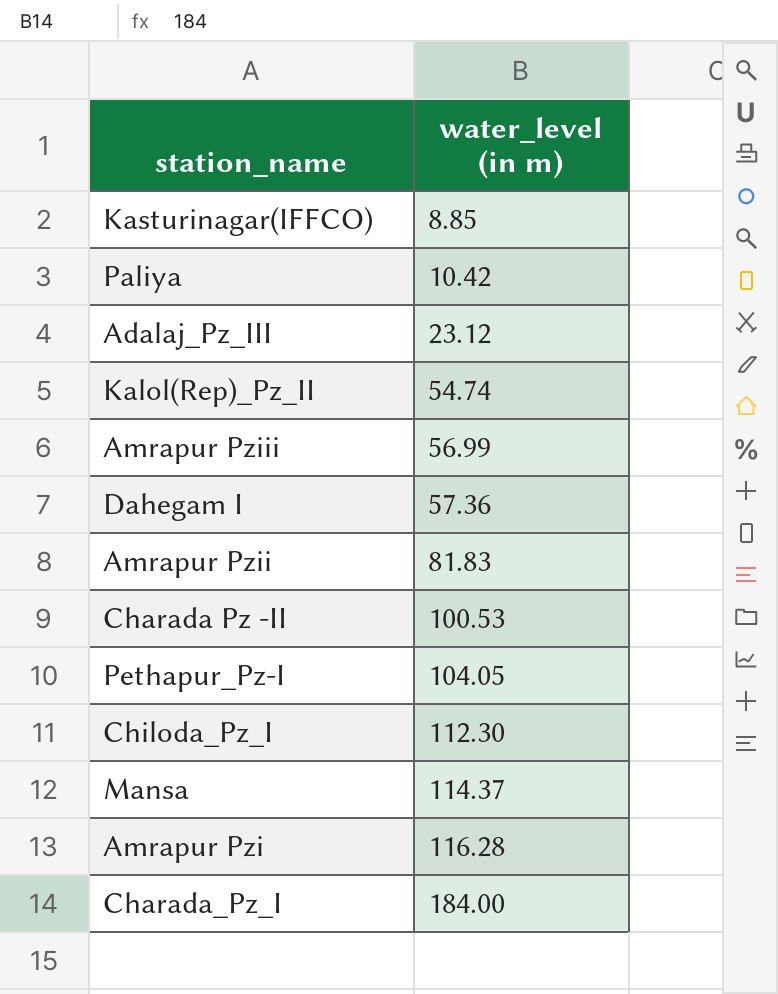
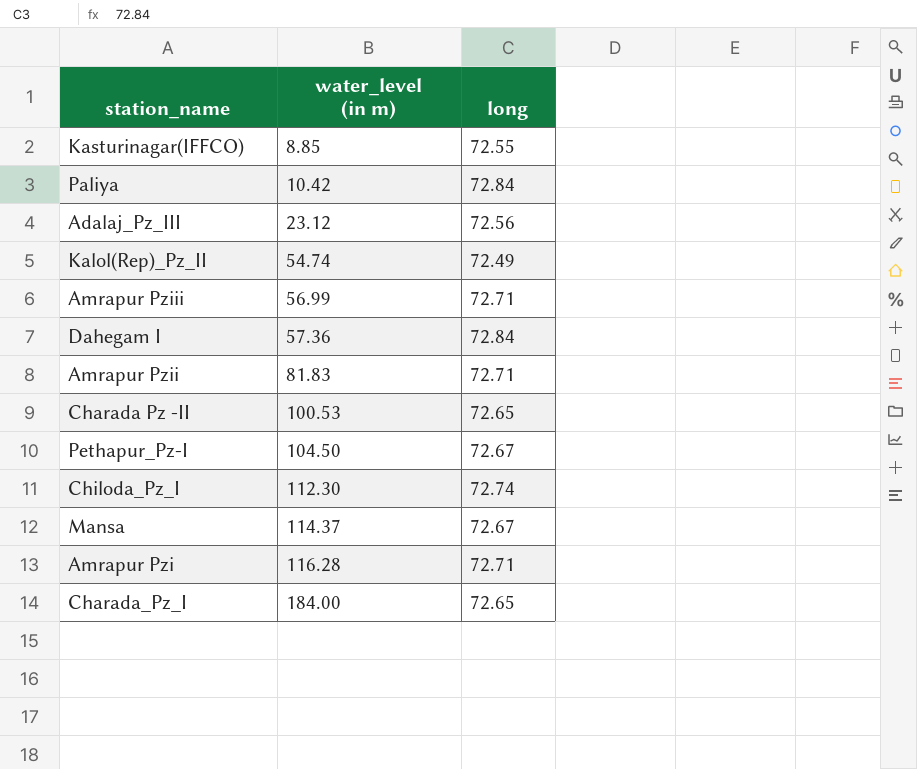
column long | position: none -> 3
Pethapur_Pz-I | water_level (in m): 104.05 -> 104.50

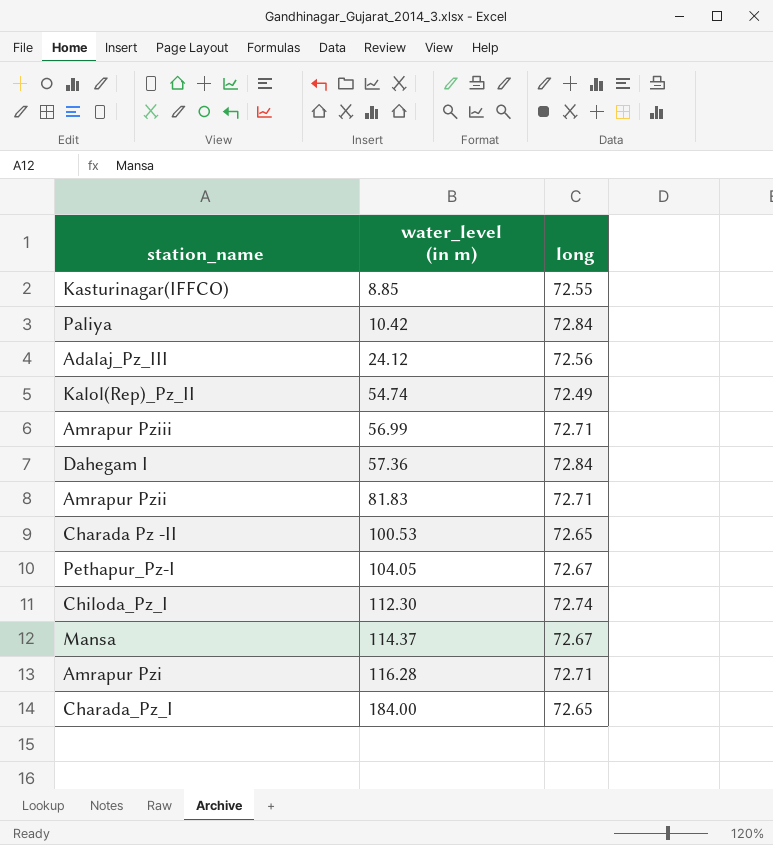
Adalaj_Pz_III | water_level (in m): 23.12 -> 24.12
Pethapur_Pz-I | water_level (in m): 104.50 -> 104.05

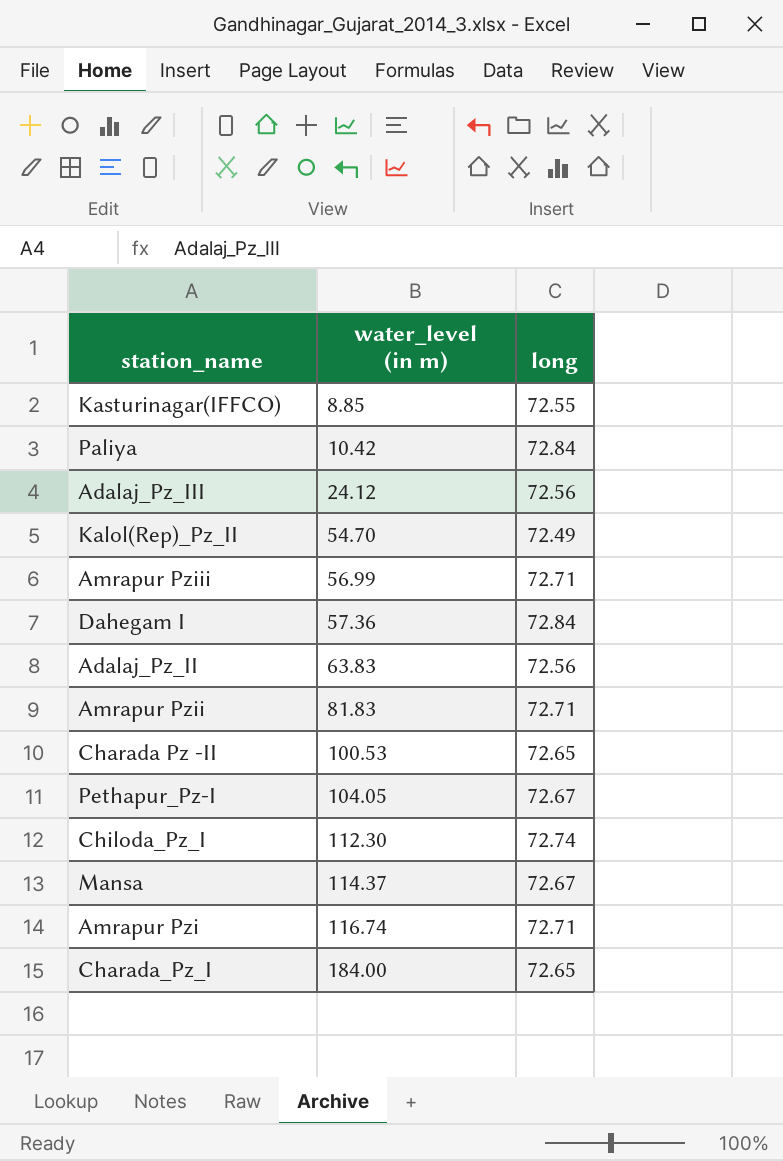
Kalol(Rep)_Pz_II | water_level (in m): 54.74 -> 54.70
row Adalaj_Pz_II: none -> 63.83 | 72.56
Amrapur Pzi | water_level (in m): 116.28 -> 116.74

